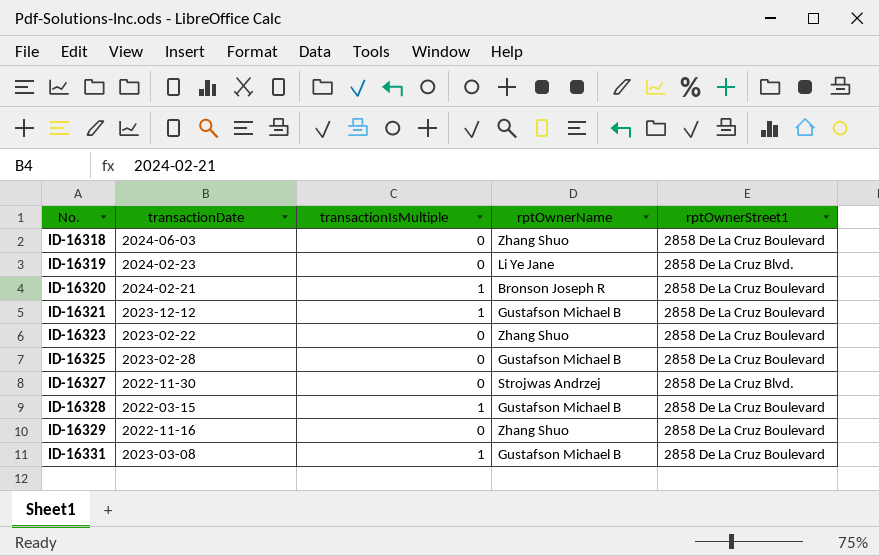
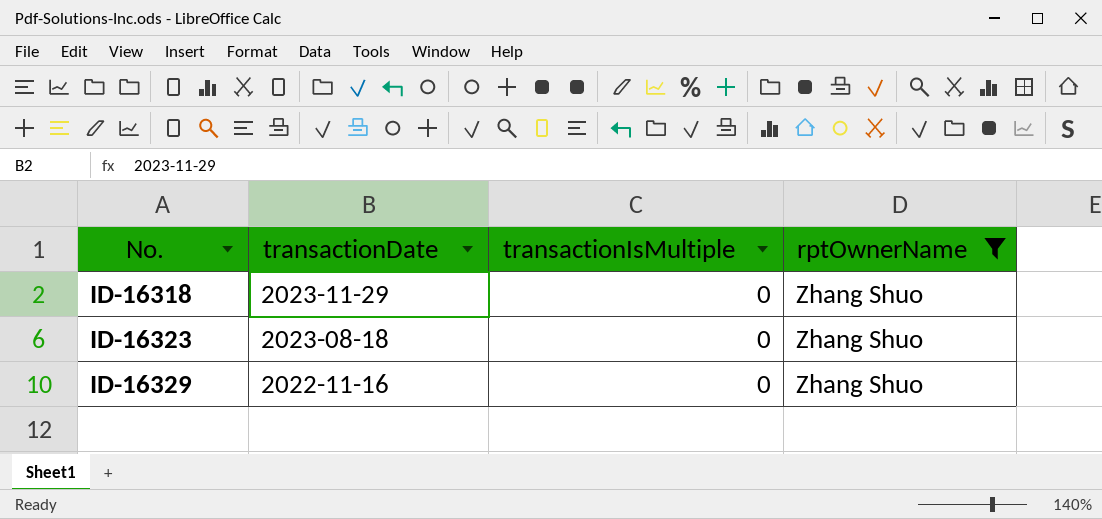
filter: none -> rptOwnerName = Zhang Shuo
column rptOwnerStreet1 | position: 5 -> none
ID-16318 | transactionDate: 2024-06-03 -> 2023-11-29
ID-16323 | transactionDate: 2023-02-22 -> 2023-08-18

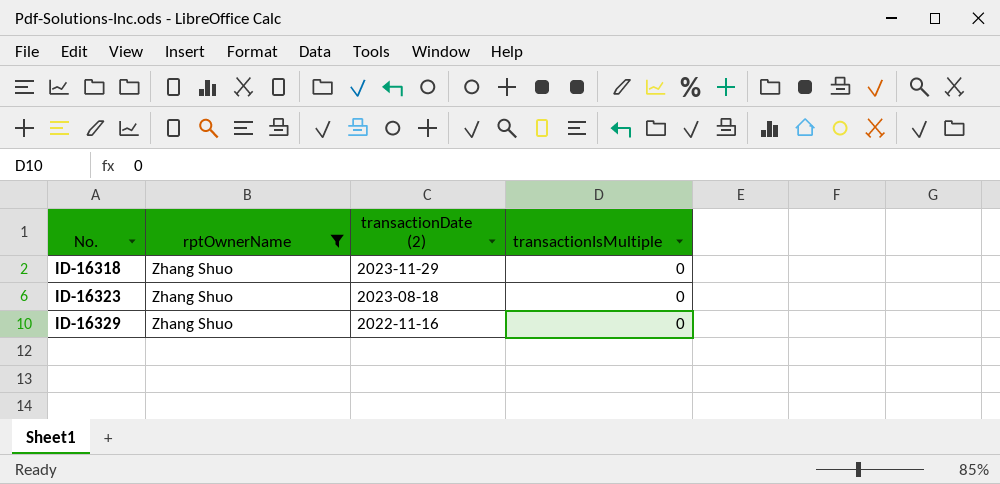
column rptOwnerName | position: 4 -> 2
column name: transactionDate -> transactionDate (2)

